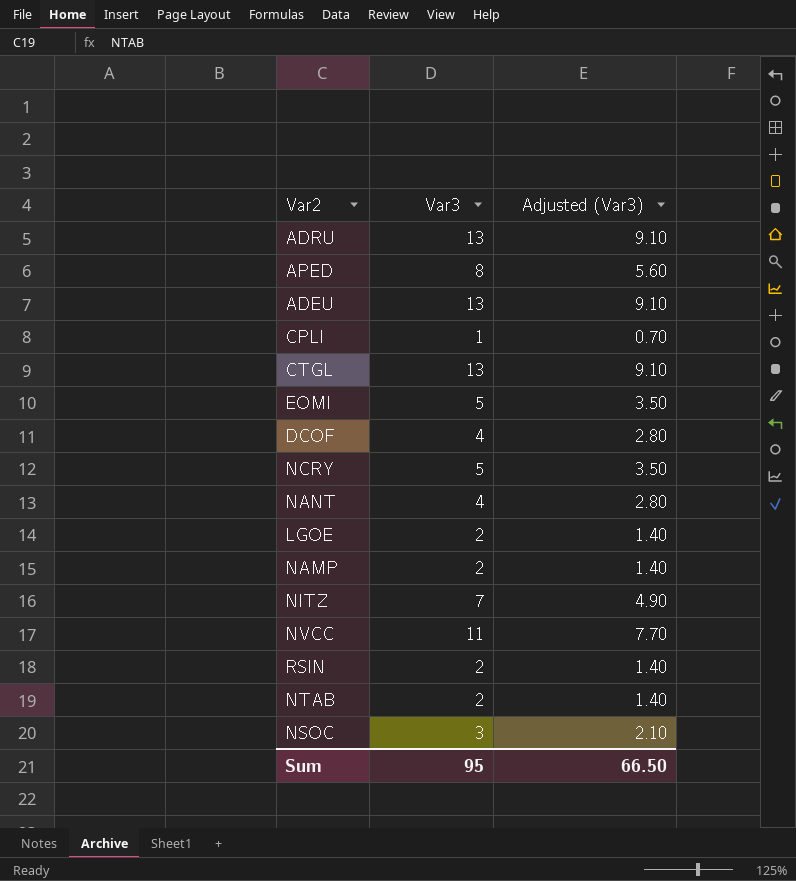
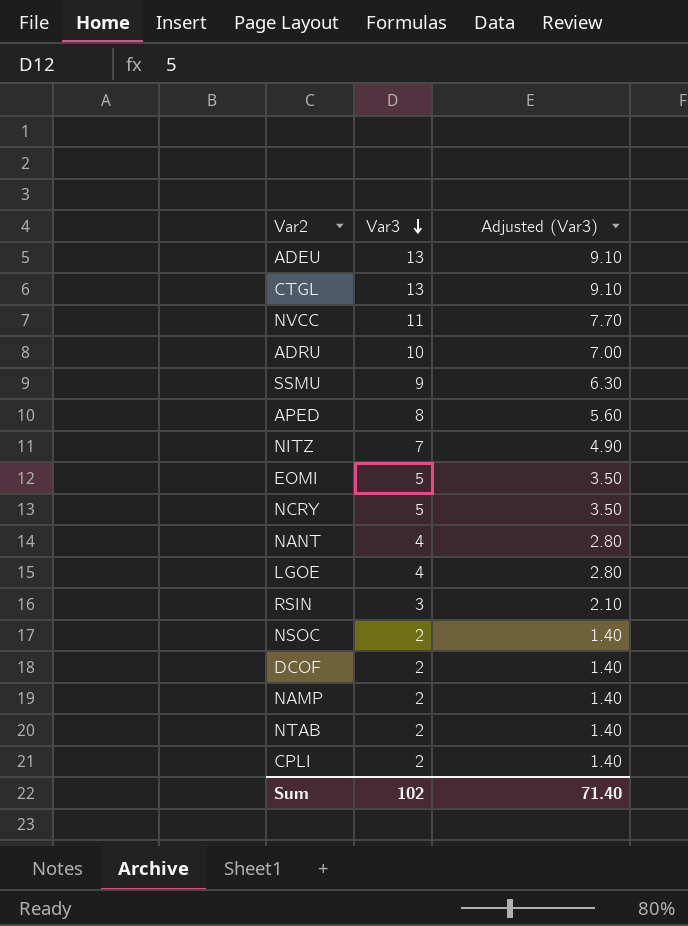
row order: none -> Var3 descending
ADRU | Var3: 13 -> 10
ADRU | Adjusted (Var3): 9.10 -> 7.00
row SSMU: none -> 9 | 6.30
LGOE | Var3: 2 -> 4
LGOE | Adjusted (Var3): 1.40 -> 2.80
RSIN | Var3: 2 -> 3
RSIN | Adjusted (Var3): 1.40 -> 2.10
NSOC | Var3: 3 -> 2
NSOC | Adjusted (Var3): 2.10 -> 1.40
DCOF | Var3: 4 -> 2
DCOF | Adjusted (Var3): 2.80 -> 1.40
CPLI | Var3: 1 -> 2
CPLI | Adjusted (Var3): 0.70 -> 1.40
Sum | Var3: 95 -> 102
Sum | Adjusted (Var3): 66.50 -> 71.40

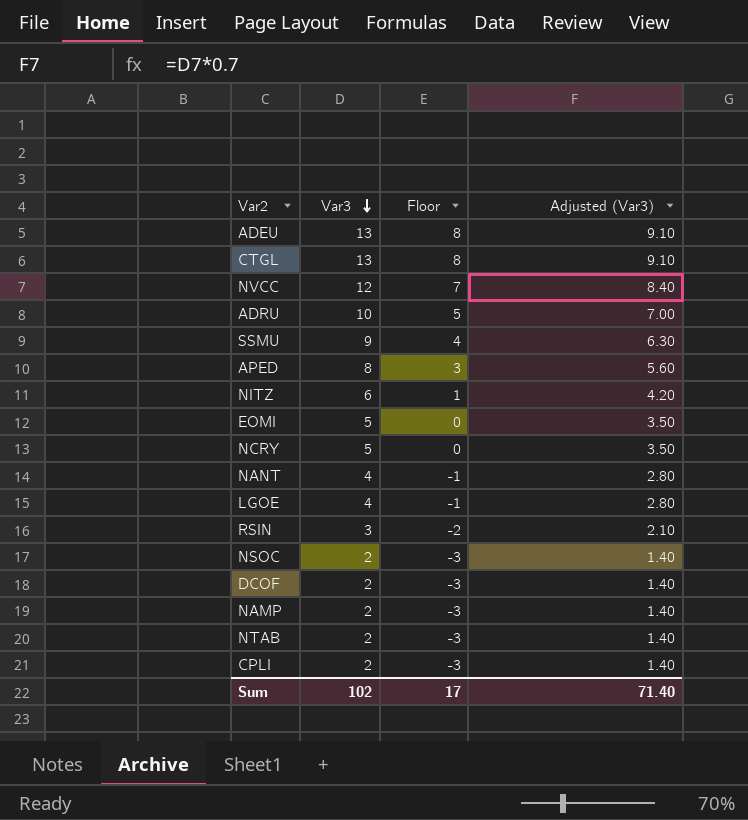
column Floor | formula: none -> [Var3] - 5
NVCC | Var3: 11 -> 12
NVCC | Adjusted (Var3): 7.70 -> 8.40
NITZ | Var3: 7 -> 6
NITZ | Adjusted (Var3): 4.90 -> 4.20

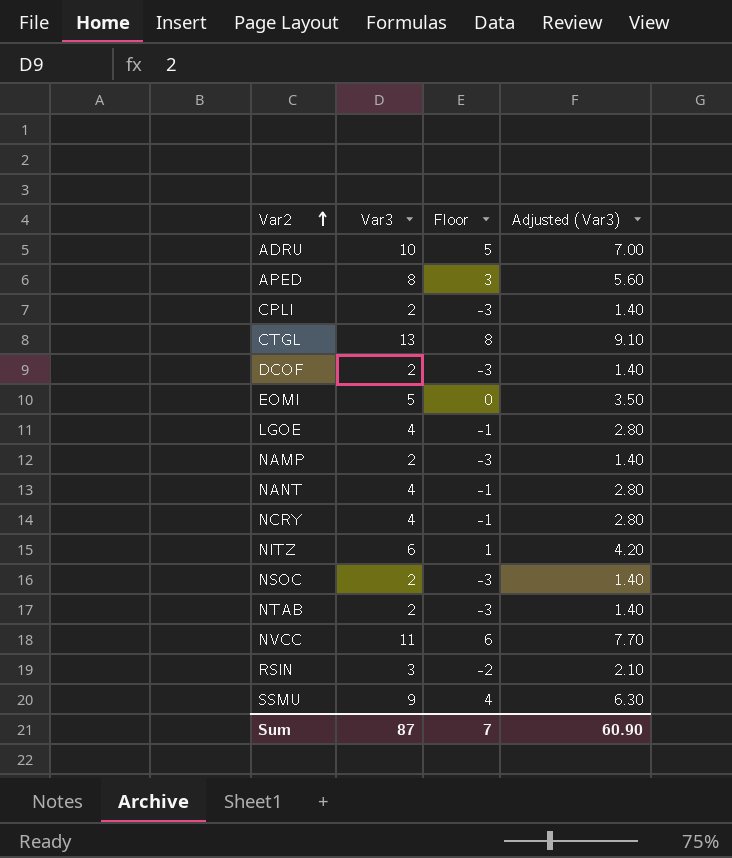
row order: Var3 descending -> Var2 ascending
row ADEU: 13 | 8 | 9.10 -> none
NCRY | Var3: 5 -> 4
NCRY | Floor: 0 -> -1
NCRY | Adjusted (Var3): 3.50 -> 2.80
NVCC | Var3: 12 -> 11
NVCC | Floor: 7 -> 6
NVCC | Adjusted (Var3): 8.40 -> 7.70
Sum | Var3: 102 -> 87
Sum | Floor: 17 -> 7
Sum | Adjusted (Var3): 71.40 -> 60.90

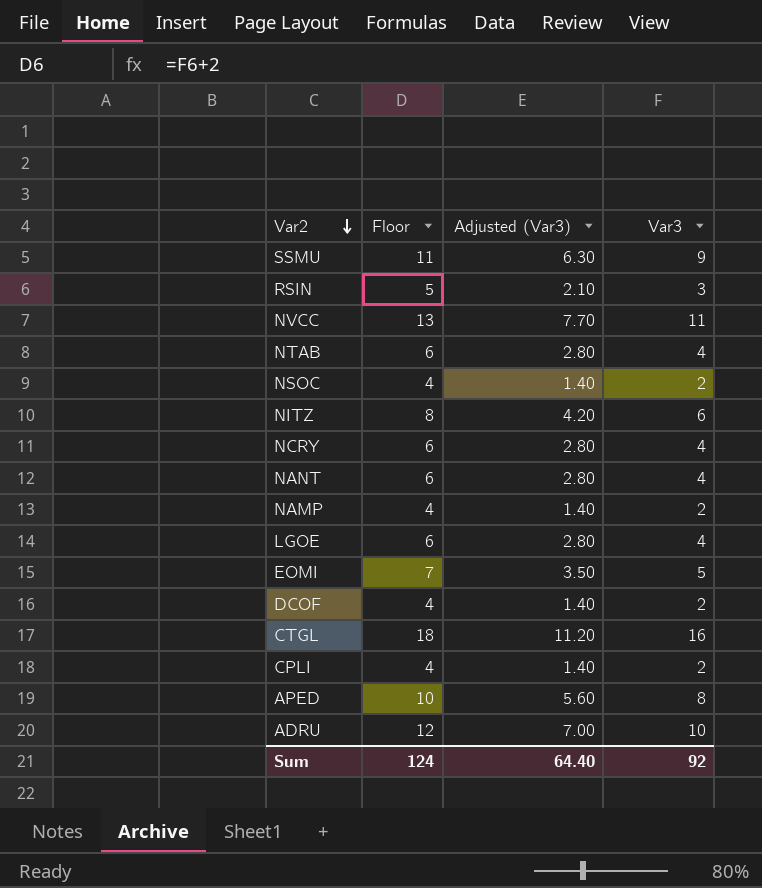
row order: Var2 ascending -> Var2 descending
column Floor | formula: [Var3] - 5 -> [Var3] + 2
column Var3 | position: 2 -> 4
NTAB | Adjusted (Var3): 1.40 -> 2.80
NTAB | Var3: 2 -> 4
CTGL | Adjusted (Var3): 9.10 -> 11.20
CTGL | Var3: 13 -> 16
Sum | Floor: 7 -> 124
Sum | Adjusted (Var3): 60.90 -> 64.40
Sum | Var3: 87 -> 92

